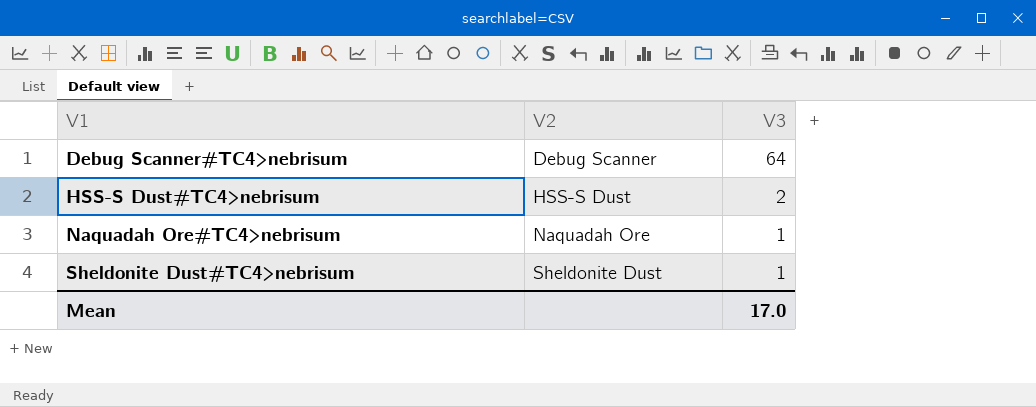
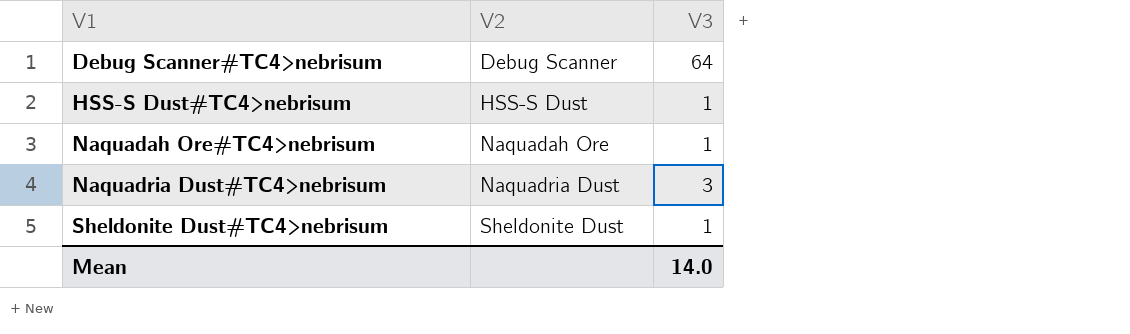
HSS-S Dust#TC4>nebrisum | V3: 2 -> 1
row Naquadria Dust#TC4>nebrisum: none -> Naquadria Dust | 3
Mean | V3: 17.0 -> 14.0

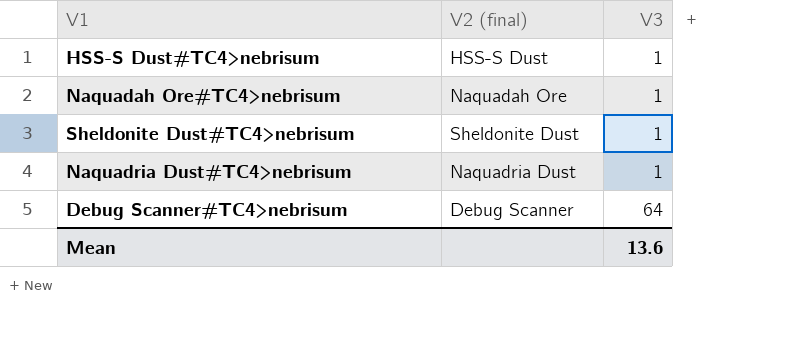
row order: V1 ascending -> V3 ascending
column name: V2 -> V2 (final)
Naquadria Dust#TC4>nebrisum | V3: 3 -> 1
Mean | V3: 14.0 -> 13.6

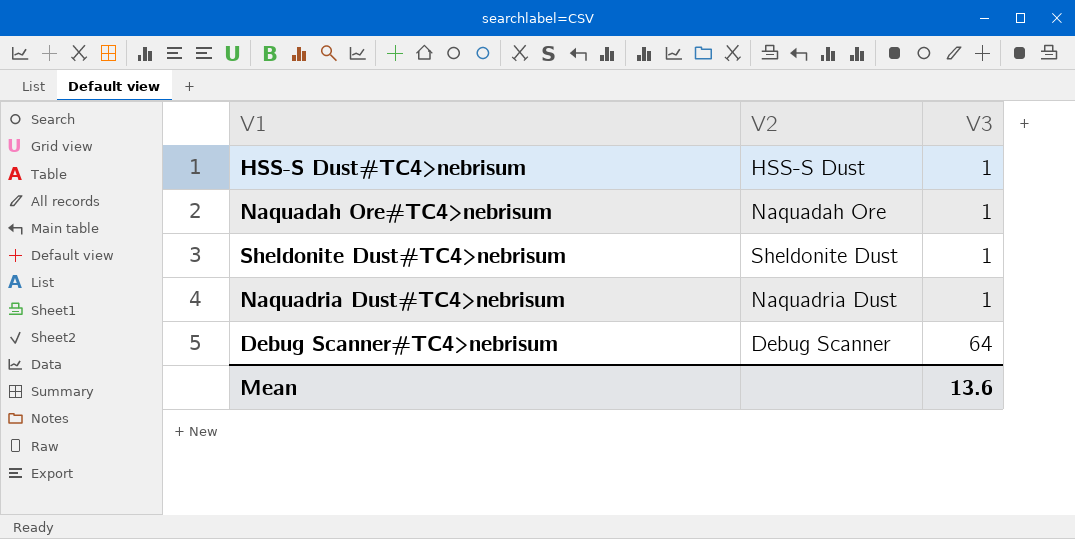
column name: V2 (final) -> V2

